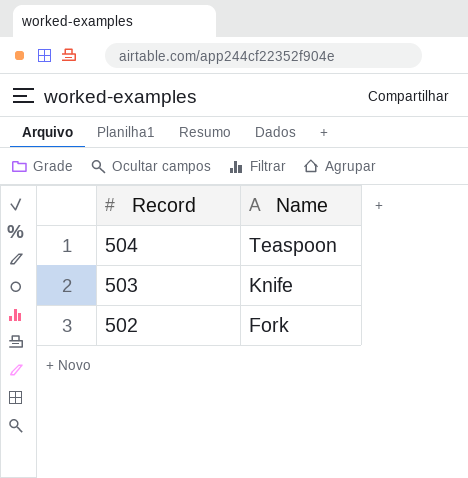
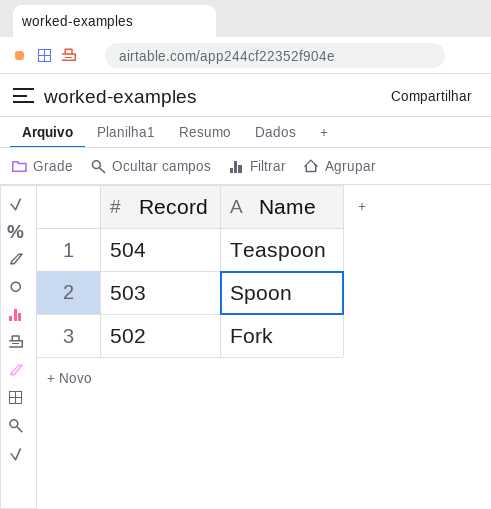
503 | Name: Knife -> Spoon

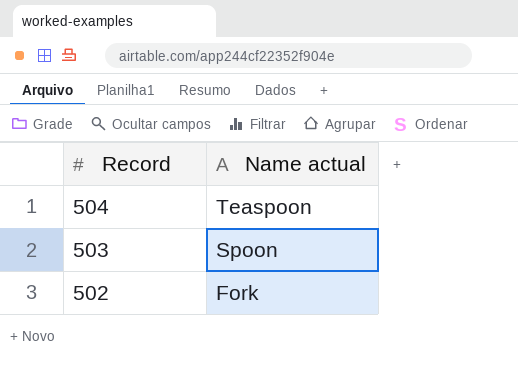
column name: Name -> Name actual

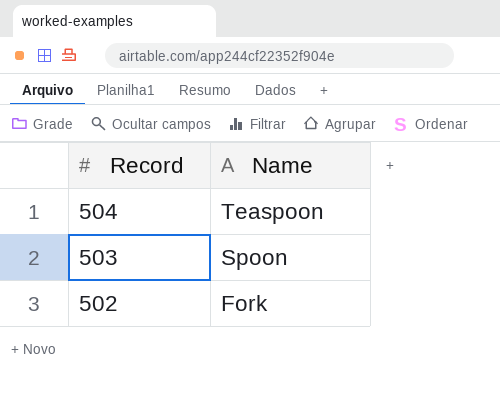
column name: Name actual -> Name

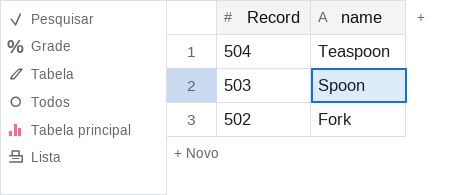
column name: Name -> name

